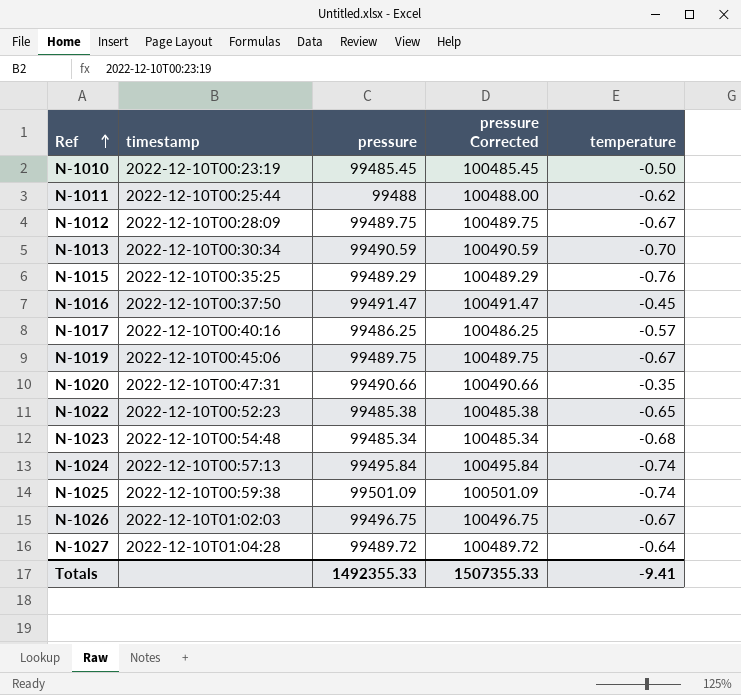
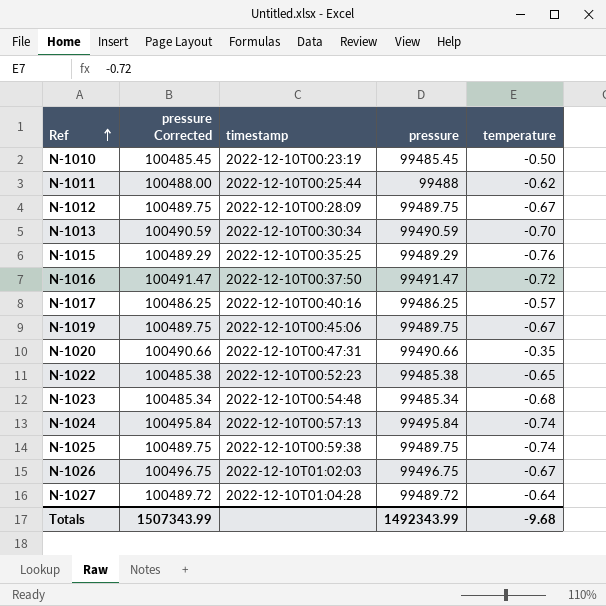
column pressure Corrected | position: 4 -> 2
N-1016 | temperature: -0.45 -> -0.72
N-1025 | pressure Corrected: 100501.09 -> 100489.75
N-1025 | pressure: 99501.09 -> 99489.75
Totals | pressure Corrected: 1507355.33 -> 1507343.99
Totals | pressure: 1492355.33 -> 1492343.99
Totals | temperature: -9.41 -> -9.68

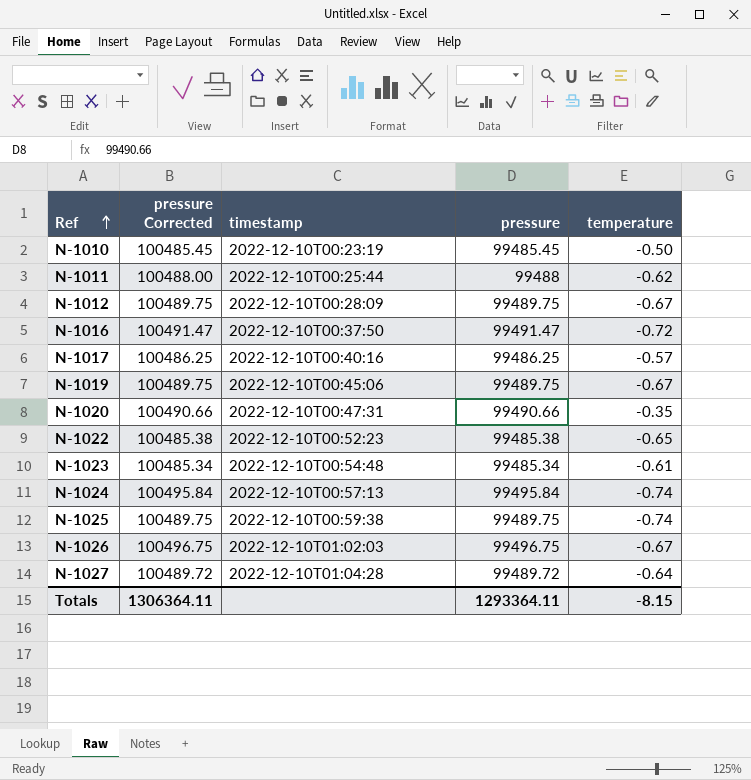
row N-1013: 100490.59 | 2022-12-10T00:30:34 | 99490.59 | -0.70 -> none
row N-1015: 100489.29 | 2022-12-10T00:35:25 | 99489.29 | -0.76 -> none
N-1023 | temperature: -0.68 -> -0.61
Totals | pressure Corrected: 1507343.99 -> 1306364.11
Totals | pressure: 1492343.99 -> 1293364.11
Totals | temperature: -9.68 -> -8.15

